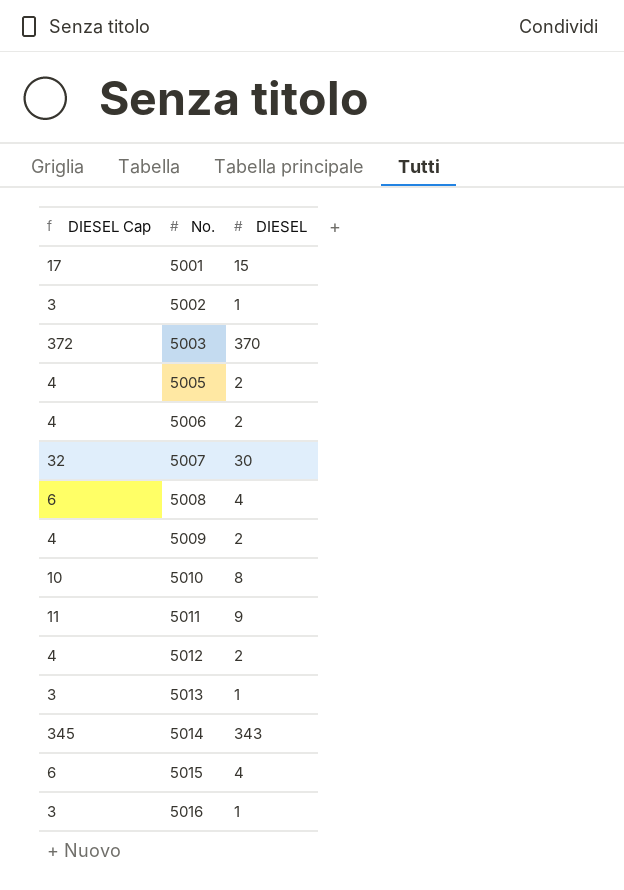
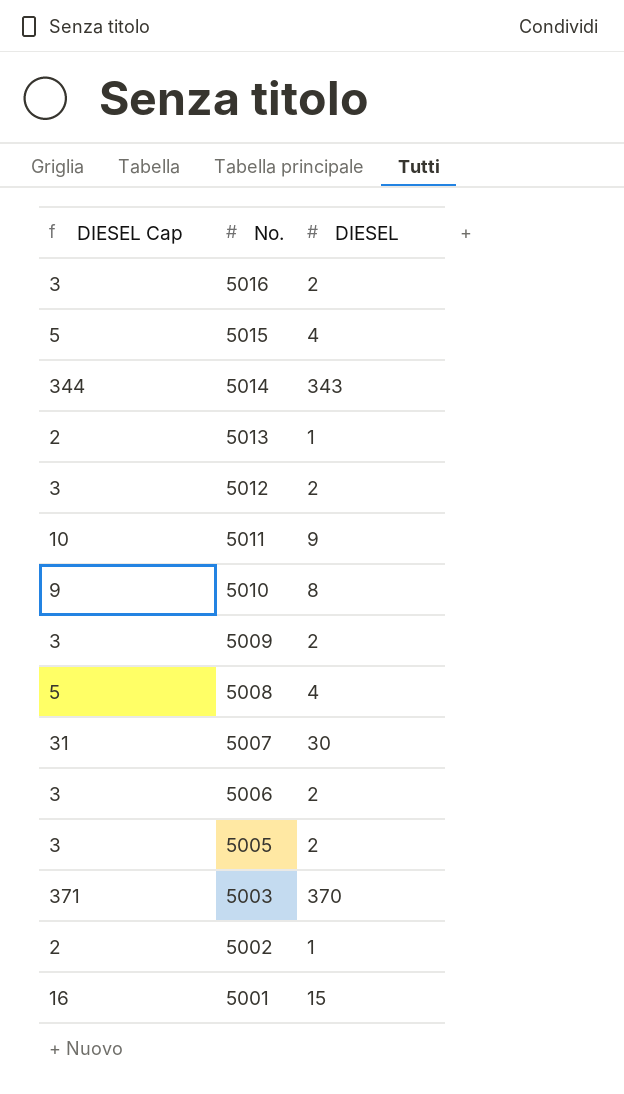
row order: No. ascending -> No. descending
column DIESEL Cap | formula: [DIESEL] + 2 -> [DIESEL] + 1
5016 | DIESEL: 1 -> 2

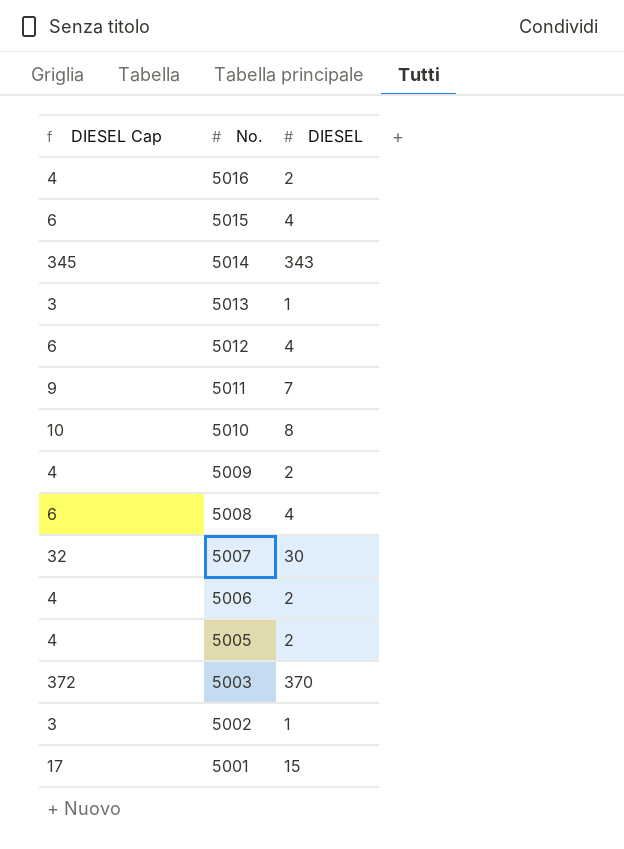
column DIESEL Cap | formula: [DIESEL] + 1 -> [DIESEL] + 2
5012 | DIESEL: 2 -> 4
5011 | DIESEL: 9 -> 7

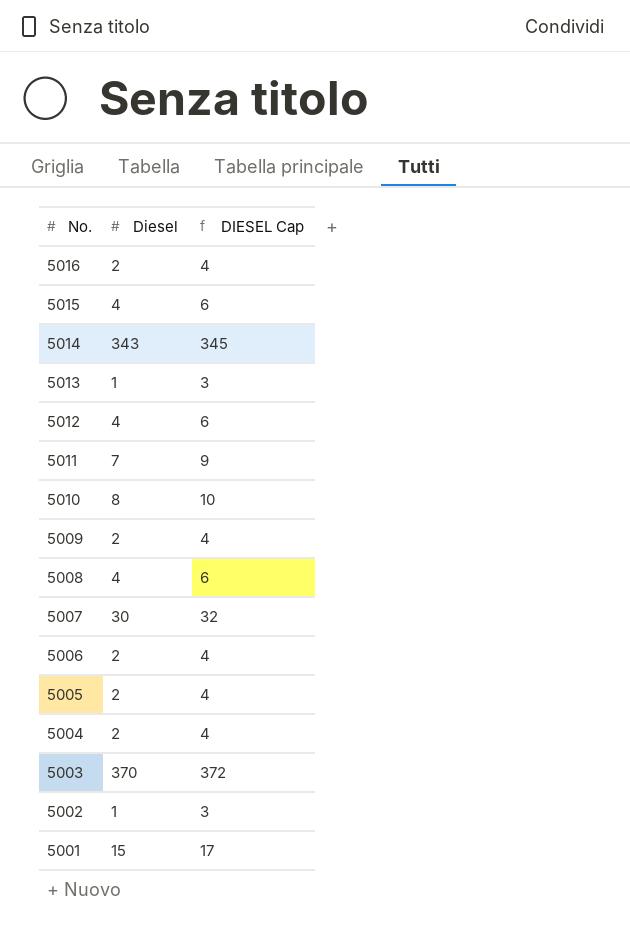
column name: DIESEL -> Diesel
column DIESEL Cap | position: 1 -> 3
row 5004: none -> 2 | 4

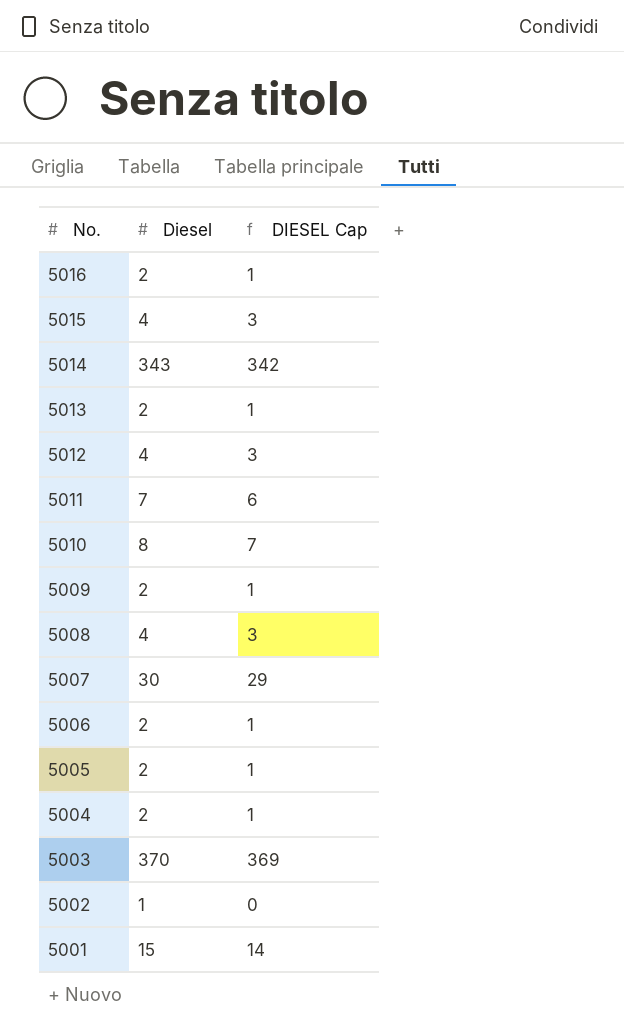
column DIESEL Cap | formula: [Diesel] + 2 -> [Diesel] - 1
5013 | Diesel: 1 -> 2

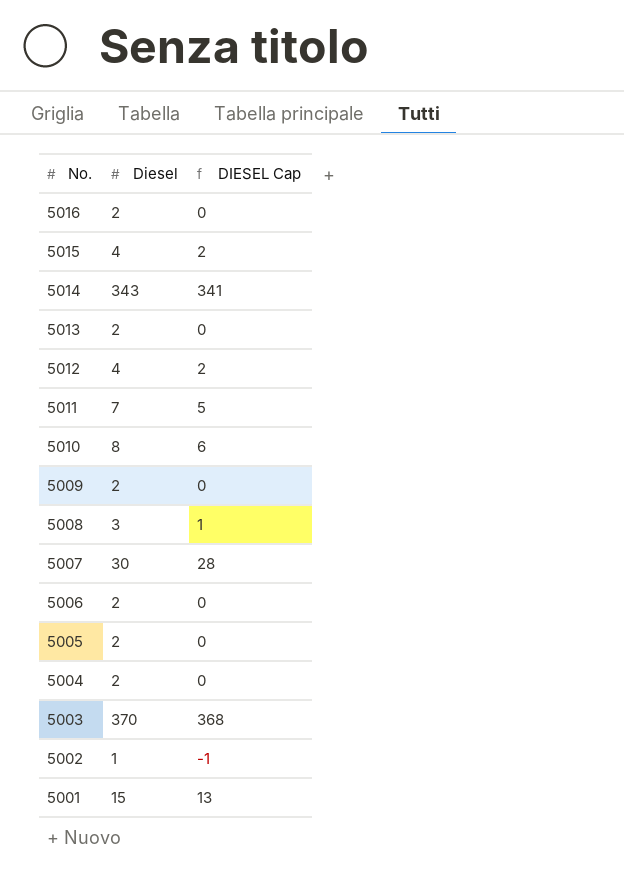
column DIESEL Cap | formula: [Diesel] - 1 -> [Diesel] - 2
5008 | Diesel: 4 -> 3

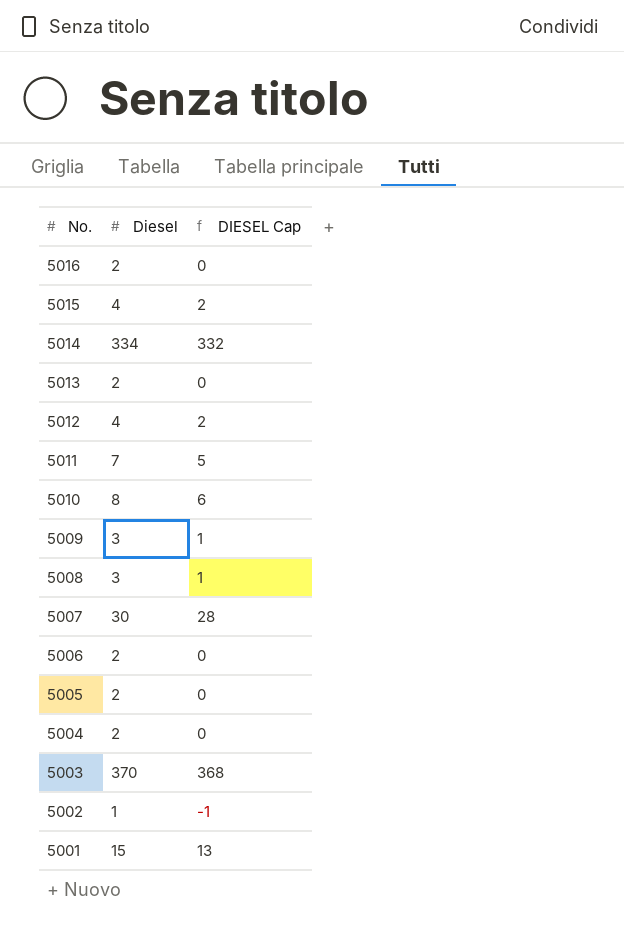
5014 | Diesel: 343 -> 334
5014 | DIESEL Cap: 341 -> 332
5009 | Diesel: 2 -> 3
5009 | DIESEL Cap: 0 -> 1

